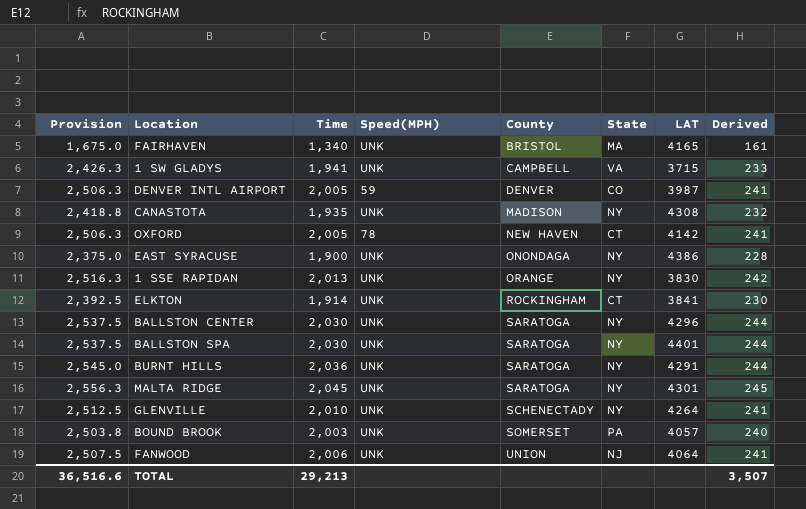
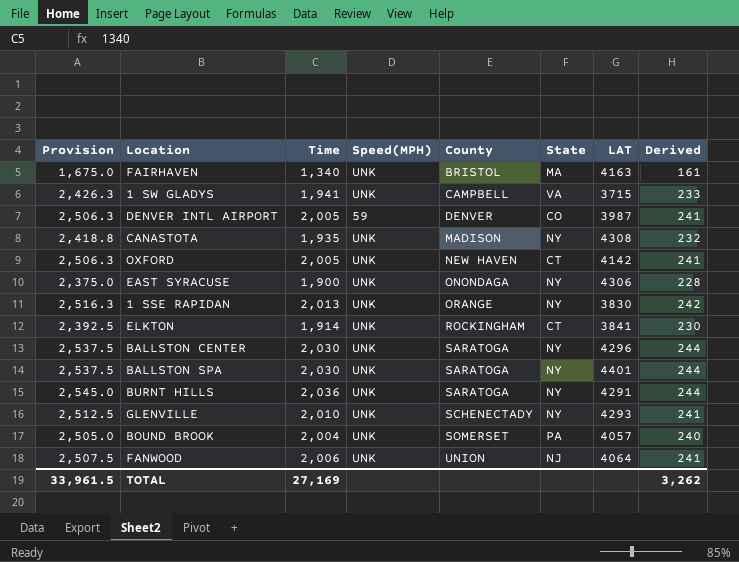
row MALTA RIDGE: 2,556.3 | 2,045 | UNK | SARATOGA | NY | 4301 | 245 -> none
FAIRHAVEN | LAT: 4165 -> 4163
OXFORD | Speed(MPH): 78 -> UNK
EAST SYRACUSE | LAT: 4386 -> 4306
GLENVILLE | LAT: 4264 -> 4293
BOUND BROOK | Provision: 2,503.8 -> 2,505.0
BOUND BROOK | Time: 2,003 -> 2,004
TOTAL | Provision: 36,516.6 -> 33,961.5
TOTAL | Time: 29,213 -> 27,169
TOTAL | Derived: 3,507 -> 3,262

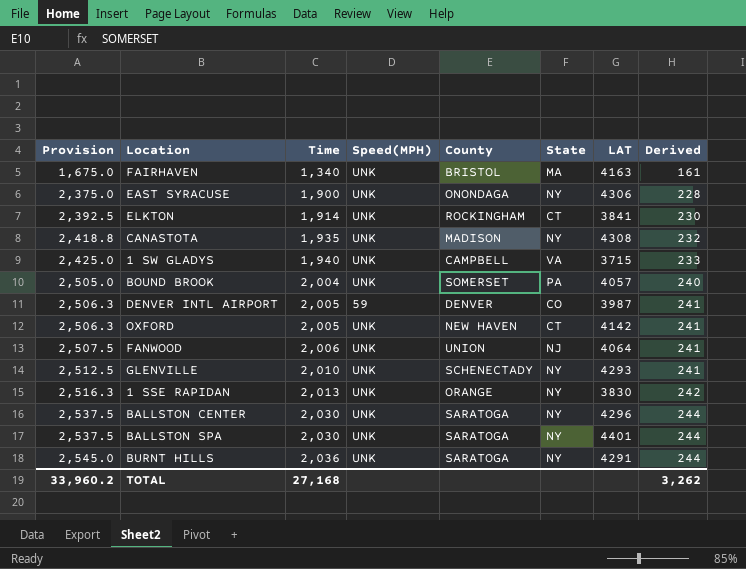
row order: County ascending -> Provision ascending
1 SW GLADYS | Provision: 2,426.3 -> 2,425.0
1 SW GLADYS | Time: 1,941 -> 1,940
TOTAL | Provision: 33,961.5 -> 33,960.2
TOTAL | Time: 27,169 -> 27,168

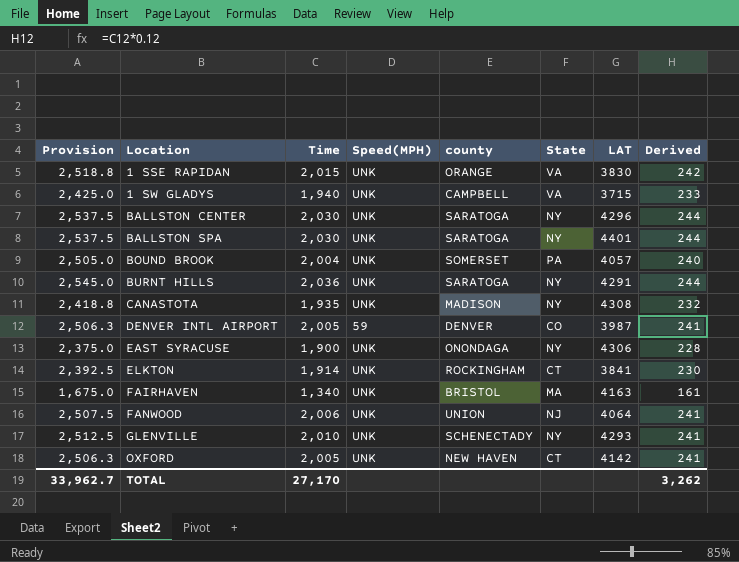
row order: Provision ascending -> Location ascending
column name: County -> county
1 SSE RAPIDAN | Provision: 2,516.3 -> 2,518.8
1 SSE RAPIDAN | Time: 2,013 -> 2,015
1 SSE RAPIDAN | State: NY -> VA
TOTAL | Provision: 33,960.2 -> 33,962.7
TOTAL | Time: 27,168 -> 27,170

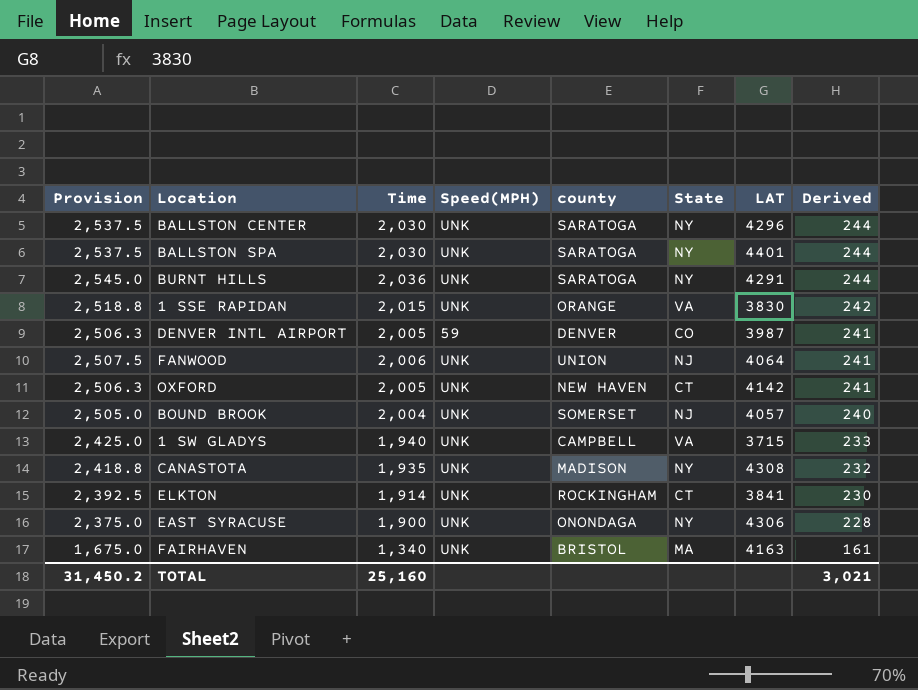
row order: Location ascending -> Derived descending
row GLENVILLE: 2,512.5 | 2,010 | UNK | SCHENECTADY | NY | 4293 | 241 -> none
BOUND BROOK | State: PA -> NJ
TOTAL | Provision: 33,962.7 -> 31,450.2
TOTAL | Time: 27,170 -> 25,160
TOTAL | Derived: 3,262 -> 3,021

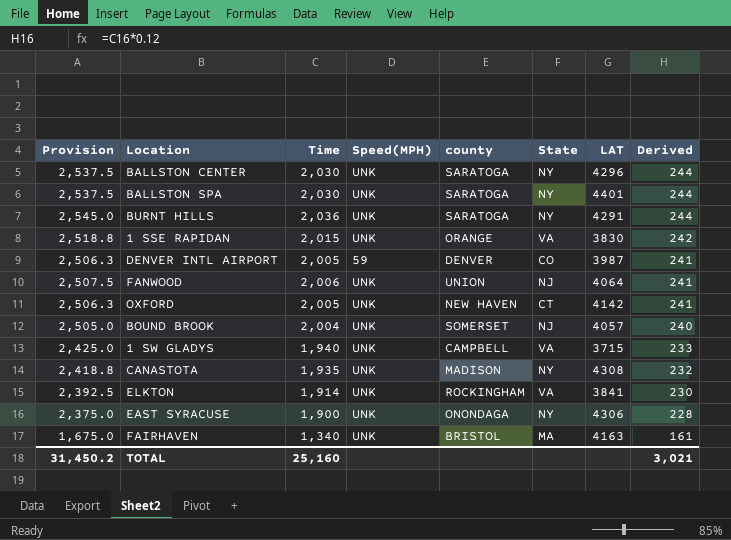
ELKTON | State: CT -> VA

